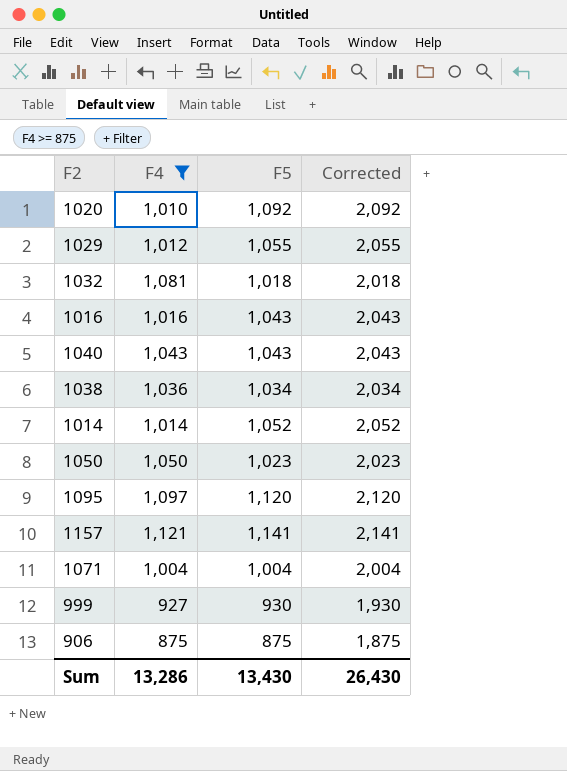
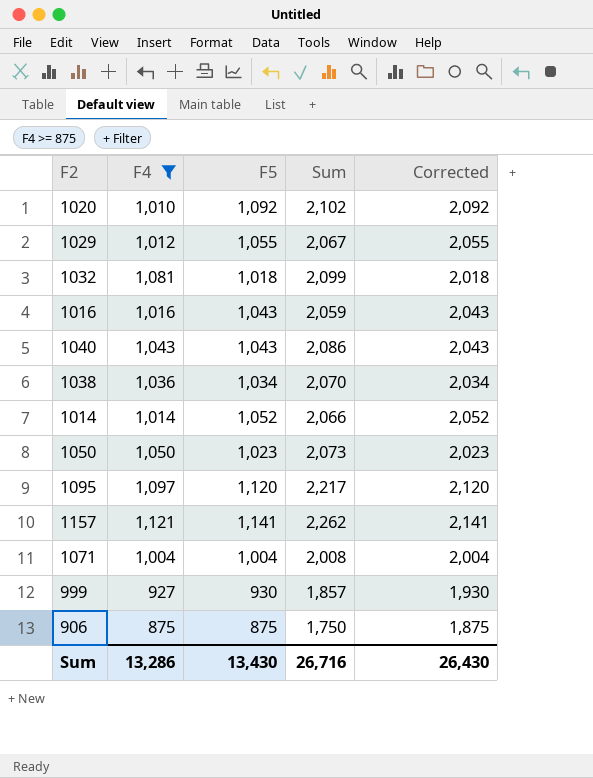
column Sum | formula: none -> [F4] + [F5]

